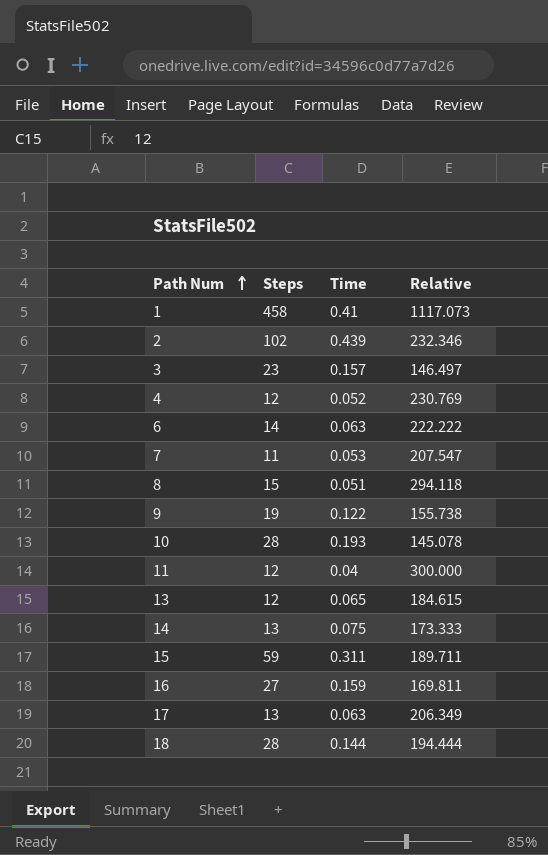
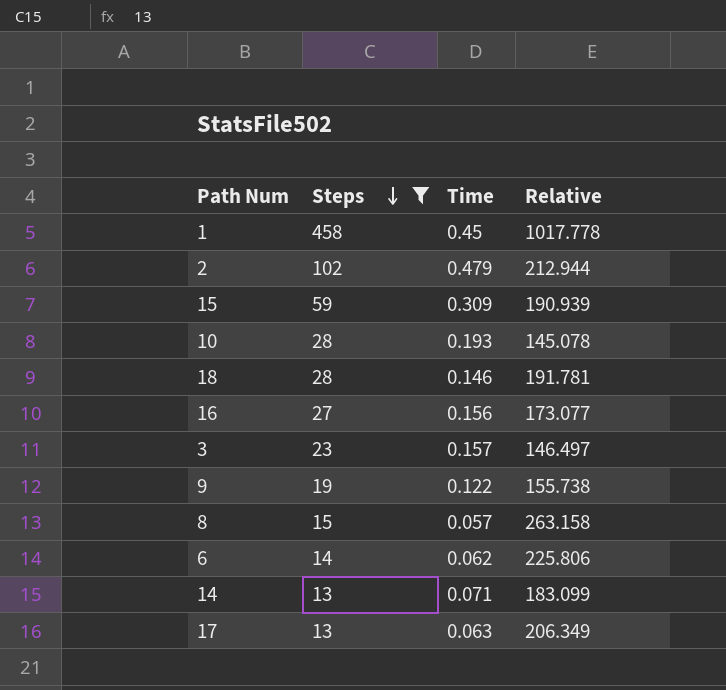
filter: none -> Steps >= 13
row order: Path Num ascending -> Steps descending
1 | Time: 0.41 -> 0.45
1 | Relative: 1117.073 -> 1017.778
2 | Time: 0.439 -> 0.479
2 | Relative: 232.346 -> 212.944
15 | Time: 0.311 -> 0.309
15 | Relative: 189.711 -> 190.939
18 | Time: 0.144 -> 0.146
18 | Relative: 194.444 -> 191.781
16 | Time: 0.159 -> 0.156
16 | Relative: 169.811 -> 173.077
8 | Time: 0.051 -> 0.057
8 | Relative: 294.118 -> 263.158
6 | Time: 0.063 -> 0.062
6 | Relative: 222.222 -> 225.806
14 | Time: 0.075 -> 0.071
14 | Relative: 173.333 -> 183.099

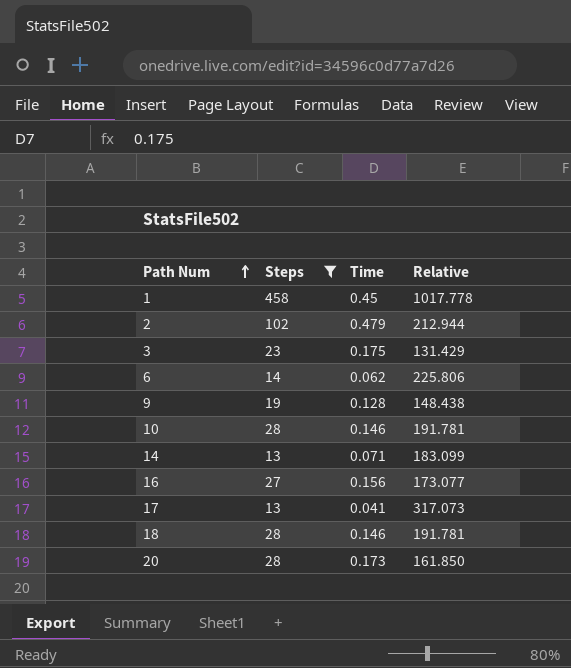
row order: Steps descending -> Path Num ascending
row 15: 59 | 0.309 | 190.939 -> none
row 8: 15 | 0.057 | 263.158 -> none
3 | Time: 0.157 -> 0.175
3 | Relative: 146.497 -> 131.429
9 | Time: 0.122 -> 0.128
9 | Relative: 155.738 -> 148.438
10 | Time: 0.193 -> 0.146
10 | Relative: 145.078 -> 191.781
17 | Time: 0.063 -> 0.041
17 | Relative: 206.349 -> 317.073
row 20: none -> 28 | 0.173 | 161.850

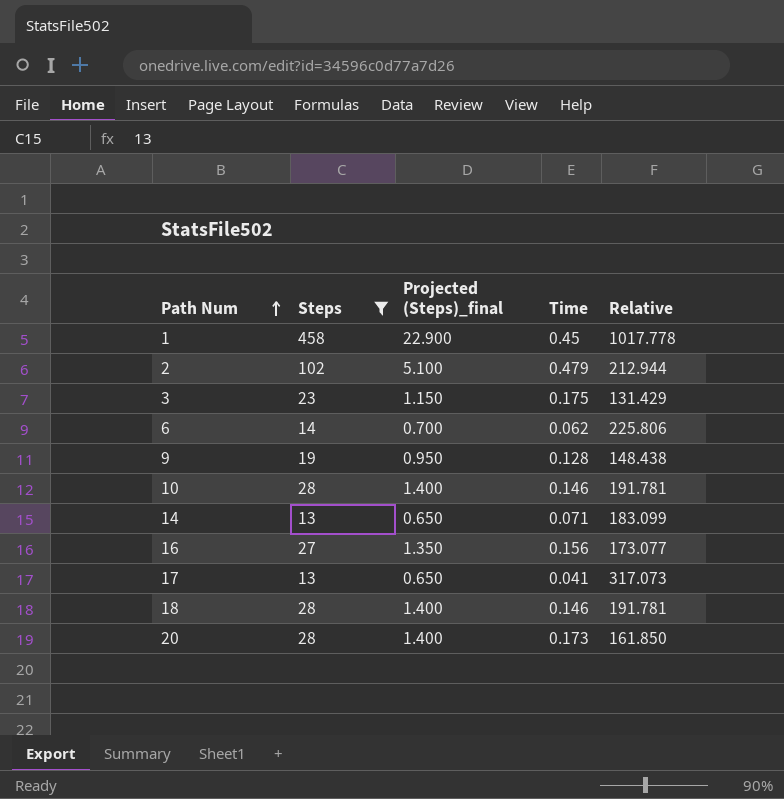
column Projected (Steps)_final | formula: none -> [Steps] * 0.05

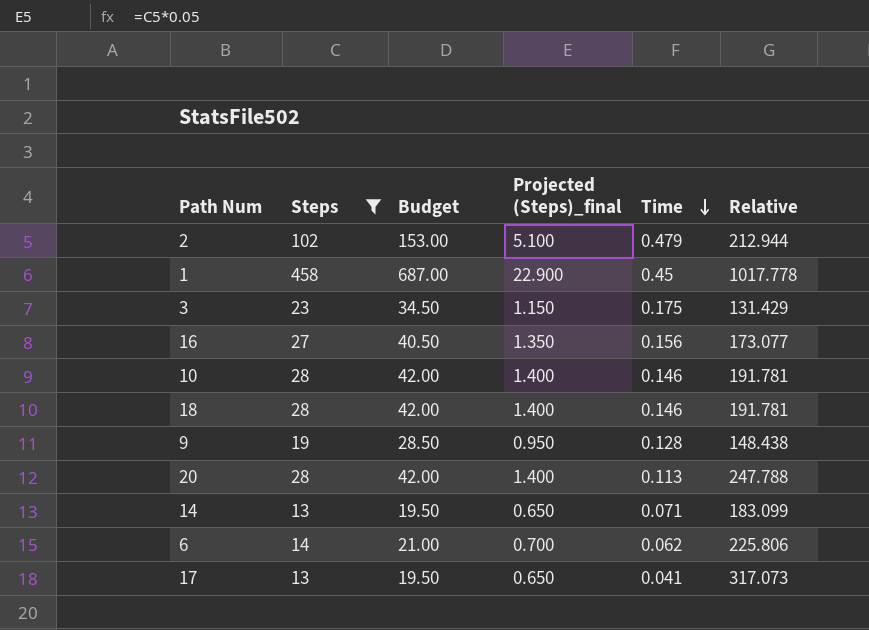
row order: Path Num ascending -> Time descending
column Budget | formula: none -> [Steps] * 1.5
20 | Time: 0.173 -> 0.113
20 | Relative: 161.850 -> 247.788

